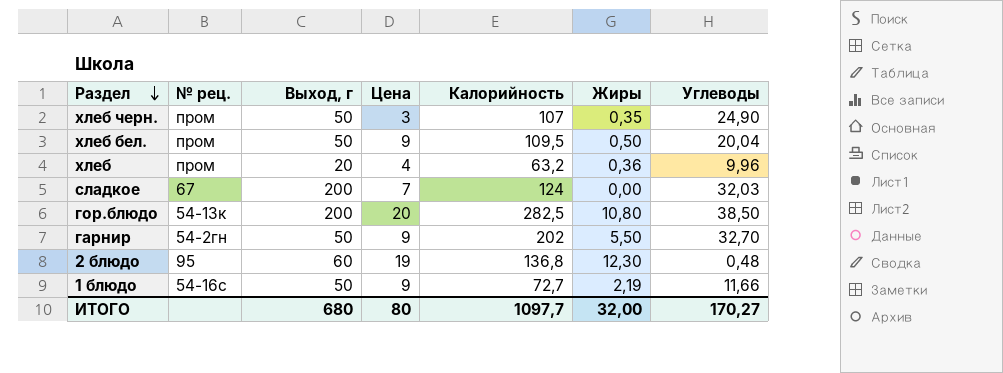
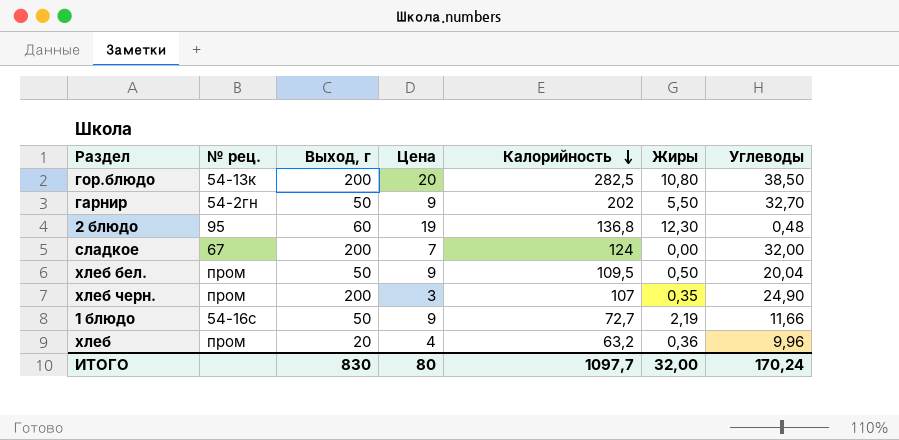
row order: Раздел descending -> Калорийность descending
сладкое | Углеводы: 32,03 -> 32,00
хлеб черн. | Выход, г: 50 -> 200
ИТОГО | Выход, г: 680 -> 830
ИТОГО | Углеводы: 170,27 -> 170,24

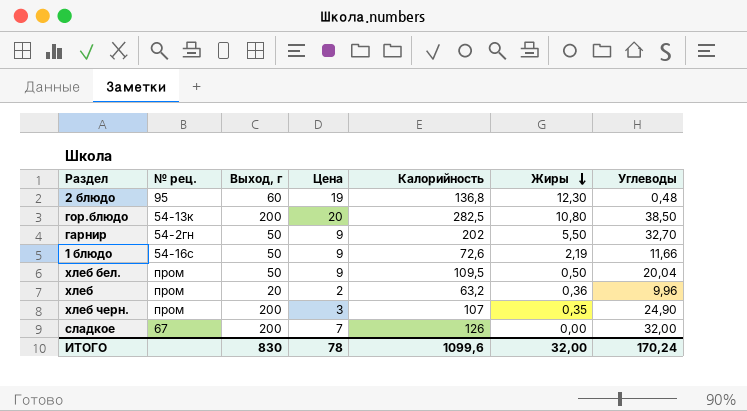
row order: Калорийность descending -> Жиры descending
1 блюдо | Калорийность: 72,7 -> 72,6
хлеб | Цена: 4 -> 2
сладкое | Калорийность: 124 -> 126
ИТОГО | Цена: 80 -> 78
ИТОГО | Калорийность: 1097,7 -> 1099,6

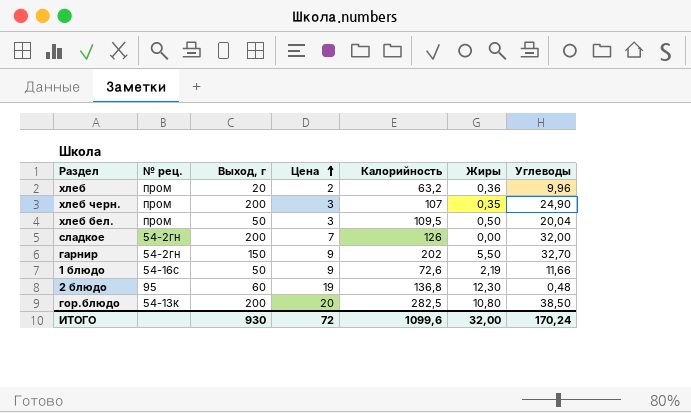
row order: Жиры descending -> Цена ascending
хлеб бел. | Цена: 9 -> 3
сладкое | № рец.: 67 -> 54-2гн
гарнир | Выход, г: 50 -> 150
ИТОГО | Выход, г: 830 -> 930
ИТОГО | Цена: 78 -> 72

